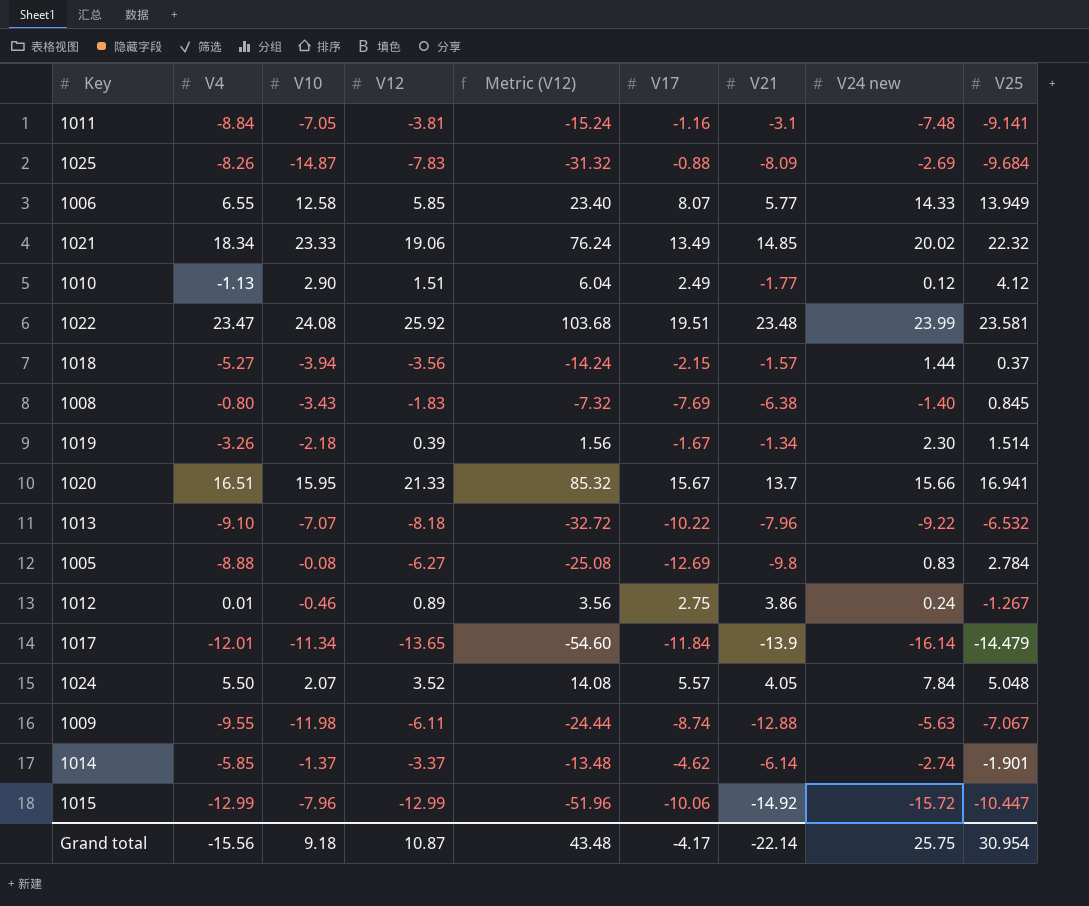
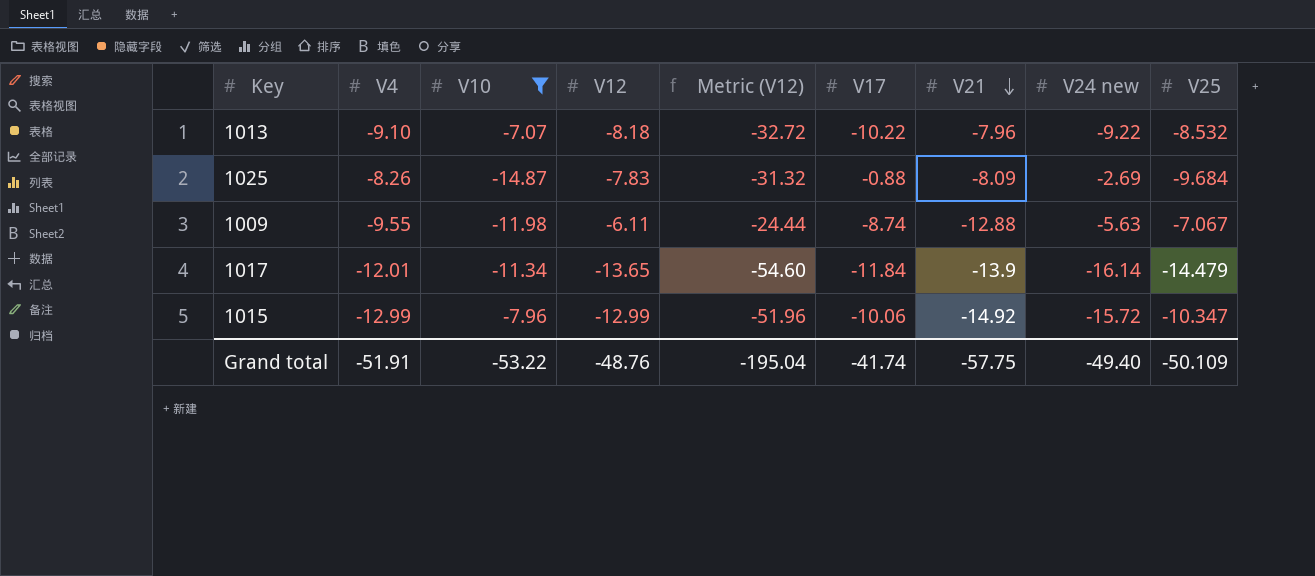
filter: none -> V10 <= -7.07
row order: none -> V21 descending
1013 | V25: -6.532 -> -8.532
1015 | V25: -10.447 -> -10.347
Grand total | V4: -15.56 -> -51.91
Grand total | V10: 9.18 -> -53.22
Grand total | V12: 10.87 -> -48.76
Grand total | Metric (V12): 43.48 -> -195.04
Grand total | V17: -4.17 -> -41.74
Grand total | V21: -22.14 -> -57.75
Grand total | V24 new: 25.75 -> -49.40
Grand total | V25: 30.954 -> -50.109

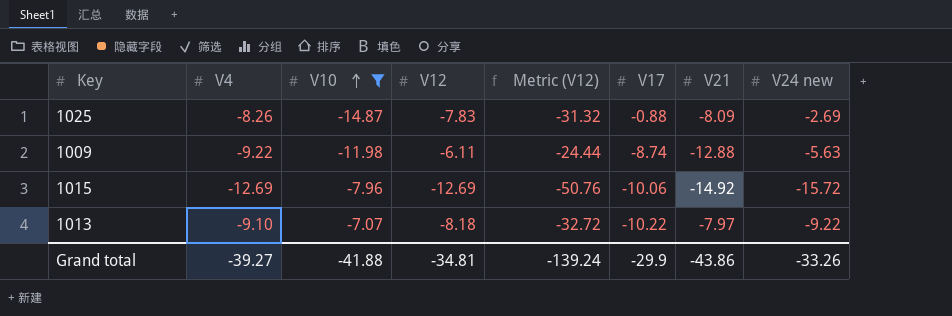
row order: V21 descending -> V10 ascending
column V25 | position: 9 -> none
row 1017: -12.01 | -11.34 | -13.65 | -54.60 | -11.84 | -13.9 | -16.14 | -14.479 -> none
1009 | V4: -9.55 -> -9.22
1015 | V4: -12.99 -> -12.69
1015 | V12: -12.99 -> -12.69
1015 | Metric (V12): -51.96 -> -50.76
1013 | V21: -7.96 -> -7.97
Grand total | V4: -51.91 -> -39.27
Grand total | V10: -53.22 -> -41.88
Grand total | V12: -48.76 -> -34.81
Grand total | Metric (V12): -195.04 -> -139.24
Grand total | V17: -41.74 -> -29.9
Grand total | V21: -57.75 -> -43.86
Grand total | V24 new: -49.40 -> -33.26

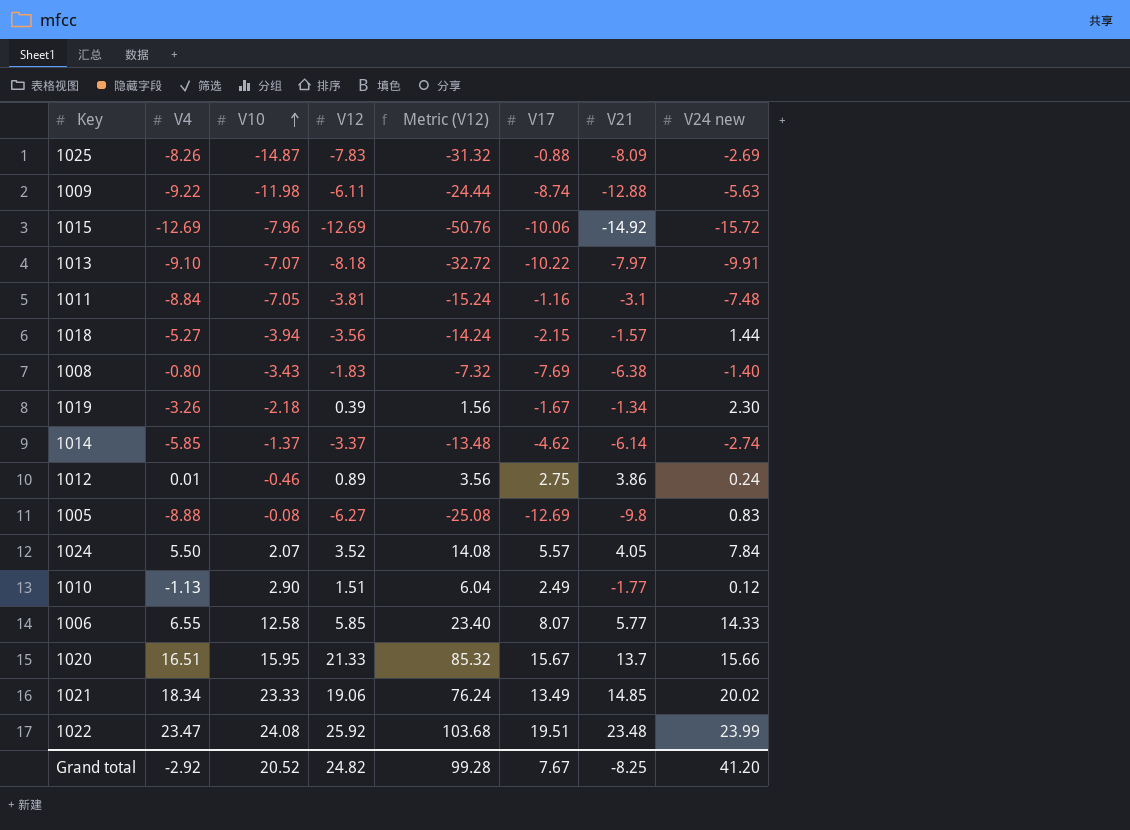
filter: V10 <= -7.07 -> none
1013 | V24 new: -9.22 -> -9.91
Grand total | V4: -39.27 -> -2.92
Grand total | V10: -41.88 -> 20.52
Grand total | V12: -34.81 -> 24.82
Grand total | Metric (V12): -139.24 -> 99.28
Grand total | V17: -29.9 -> 7.67
Grand total | V21: -43.86 -> -8.25
Grand total | V24 new: -33.26 -> 41.20

